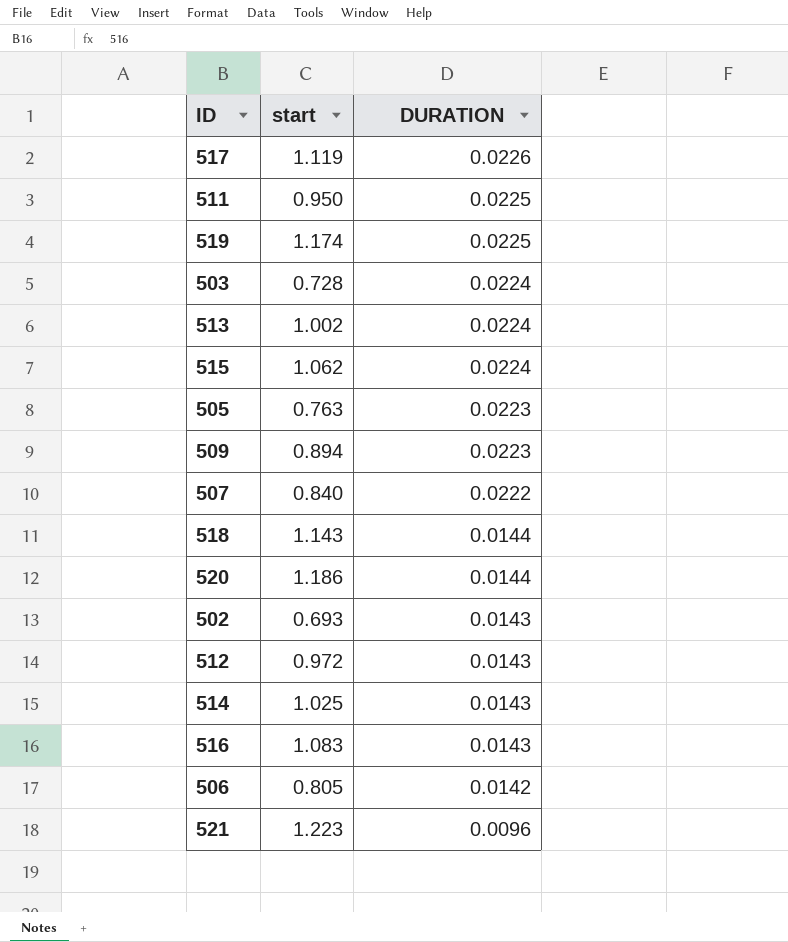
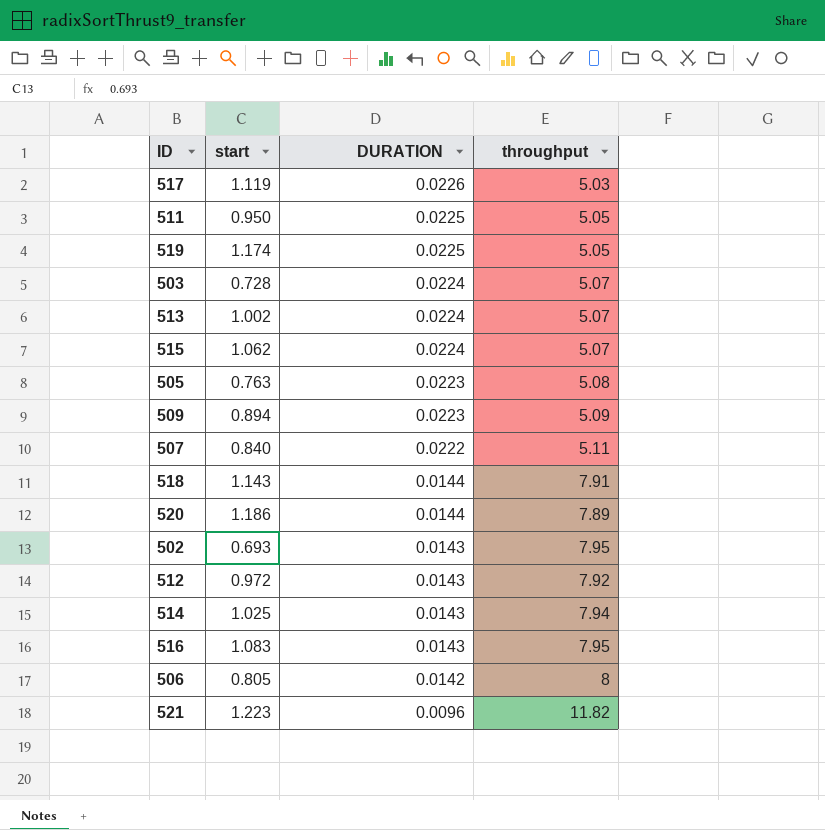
column throughput | position: none -> 4

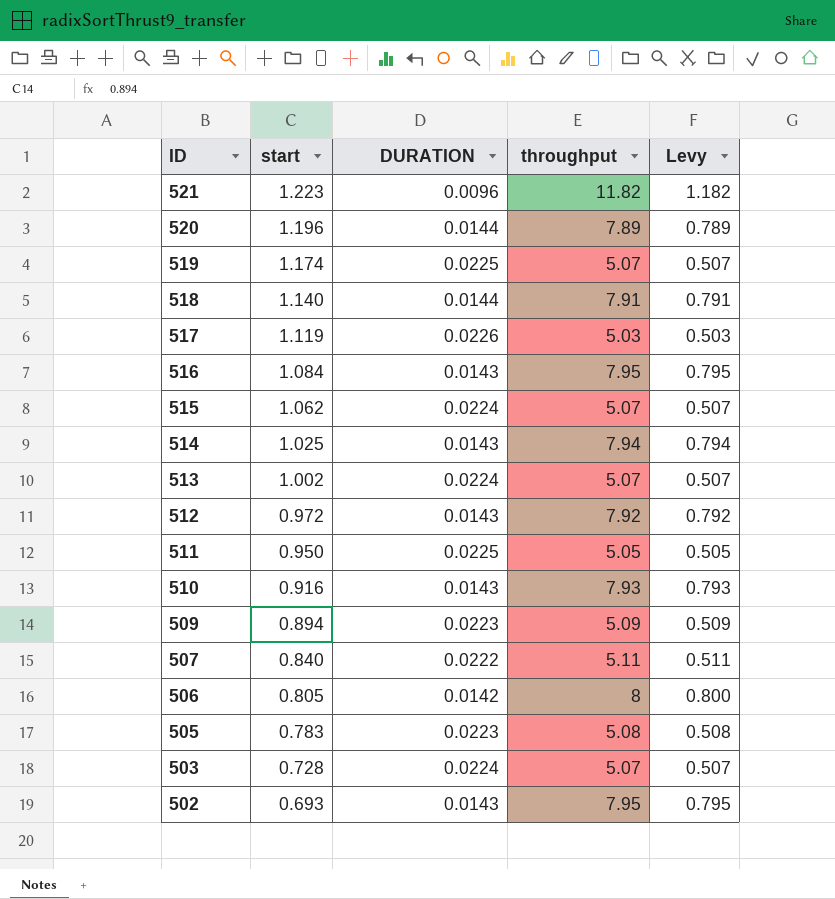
row order: DURATION descending -> ID descending
column Levy | formula: none -> [throughput] * 0.1
520 | start: 1.186 -> 1.196
519 | throughput: 5.05 -> 5.07
518 | start: 1.143 -> 1.140
516 | start: 1.083 -> 1.084
row 510: none -> 0.916 | 0.0143 | 7.93 | 0.793
505 | start: 0.763 -> 0.783

